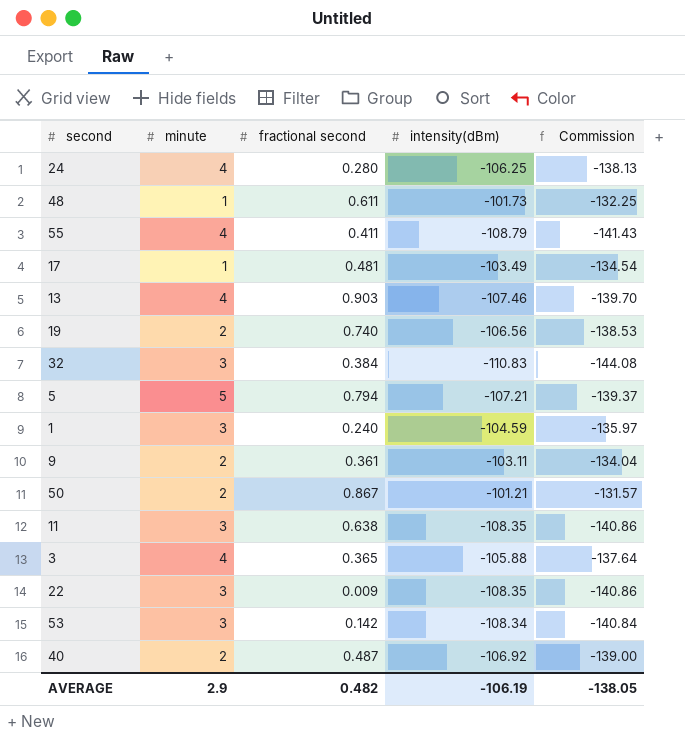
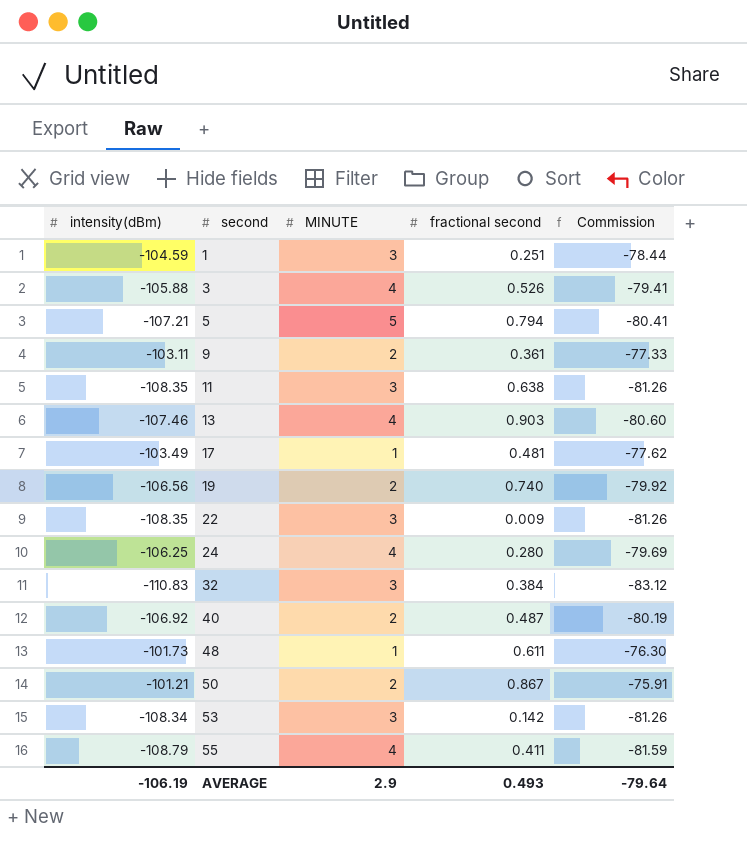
row order: none -> second ascending
column intensity(dBm) | position: 4 -> 1
column name: minute -> MINUTE
column Commission | formula: [intensity(dBm)] * 1.3 -> [intensity(dBm)] * 0.75
1 | fractional second: 0.240 -> 0.251
3 | fractional second: 0.365 -> 0.526
AVERAGE | fractional second: 0.482 -> 0.493
AVERAGE | Commission: -138.05 -> -79.64

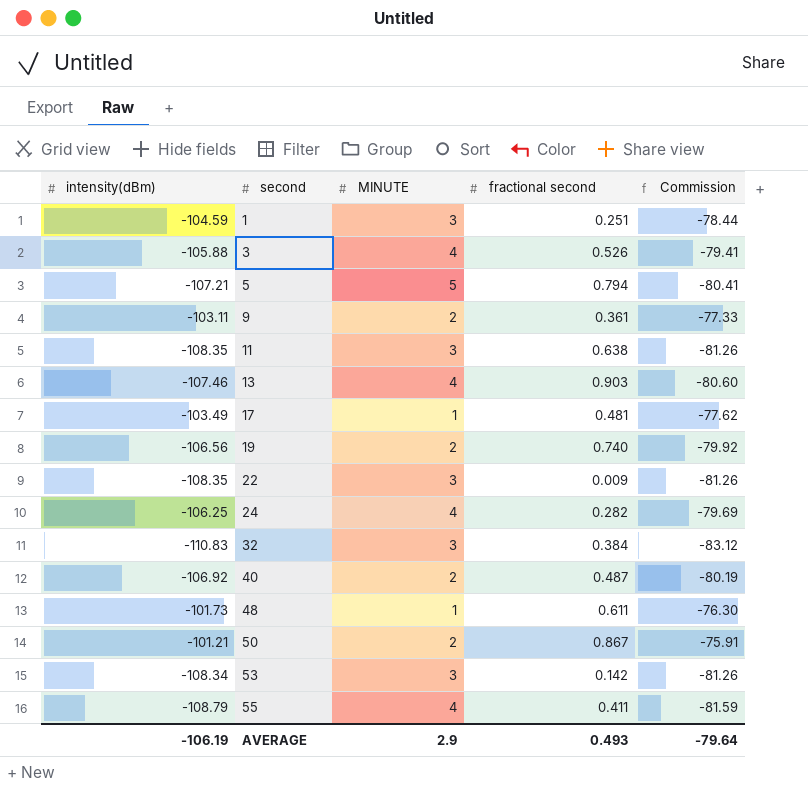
24 | fractional second: 0.280 -> 0.282

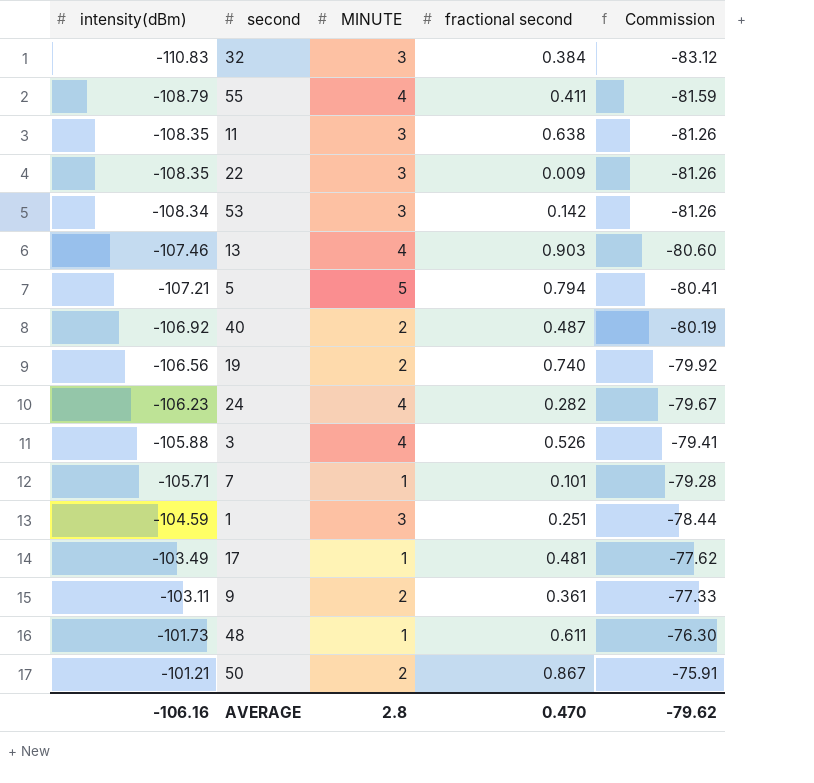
row order: second ascending -> intensity(dBm) ascending
24 | intensity(dBm): -106.25 -> -106.23
24 | Commission: -79.69 -> -79.67
row 7: none -> -105.71 | 1 | 0.101 | -79.28
AVERAGE | intensity(dBm): -106.19 -> -106.16
AVERAGE | MINUTE: 2.9 -> 2.8
AVERAGE | fractional second: 0.493 -> 0.470
AVERAGE | Commission: -79.64 -> -79.62

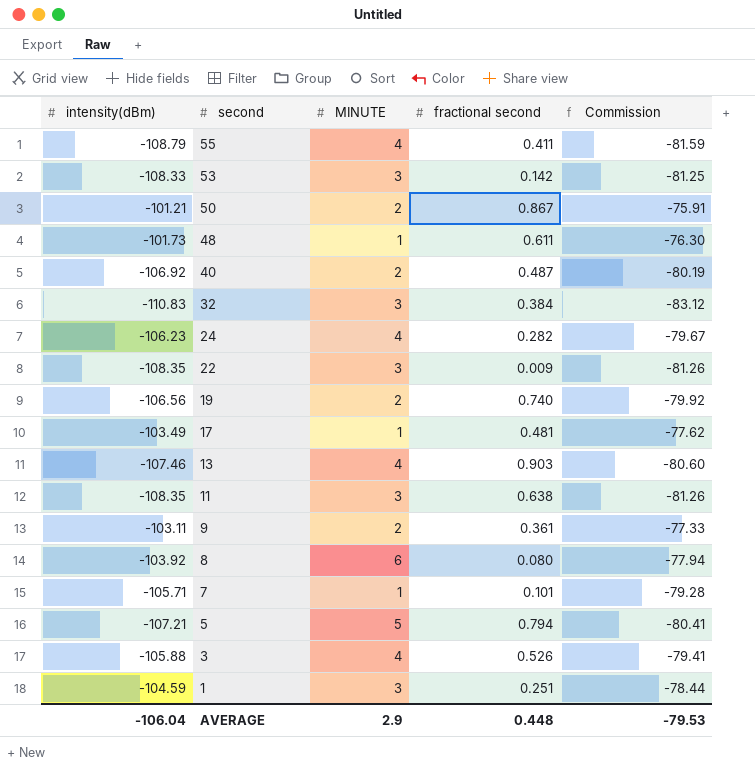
row order: intensity(dBm) ascending -> second descending
53 | intensity(dBm): -108.34 -> -108.33
53 | Commission: -81.26 -> -81.25
row 8: none -> -103.92 | 6 | 0.080 | -77.94
AVERAGE | intensity(dBm): -106.16 -> -106.04
AVERAGE | MINUTE: 2.8 -> 2.9
AVERAGE | fractional second: 0.470 -> 0.448
AVERAGE | Commission: -79.62 -> -79.53

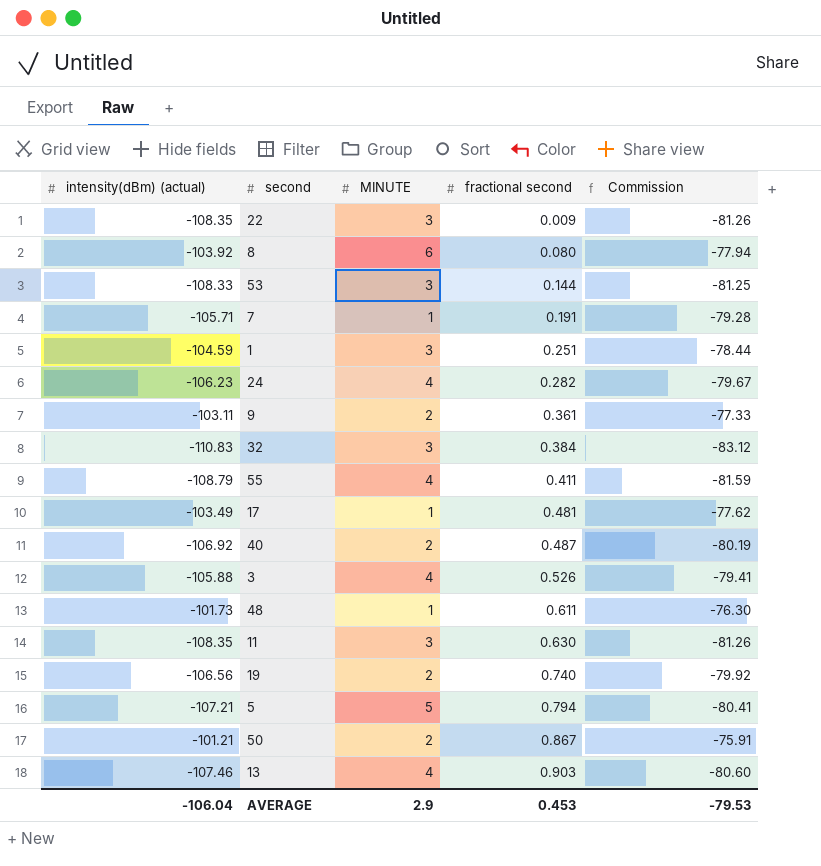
row order: second descending -> fractional second ascending
column name: intensity(dBm) -> intensity(dBm) (actual)
53 | fractional second: 0.142 -> 0.144
7 | fractional second: 0.101 -> 0.191
11 | fractional second: 0.638 -> 0.630
AVERAGE | fractional second: 0.448 -> 0.453

